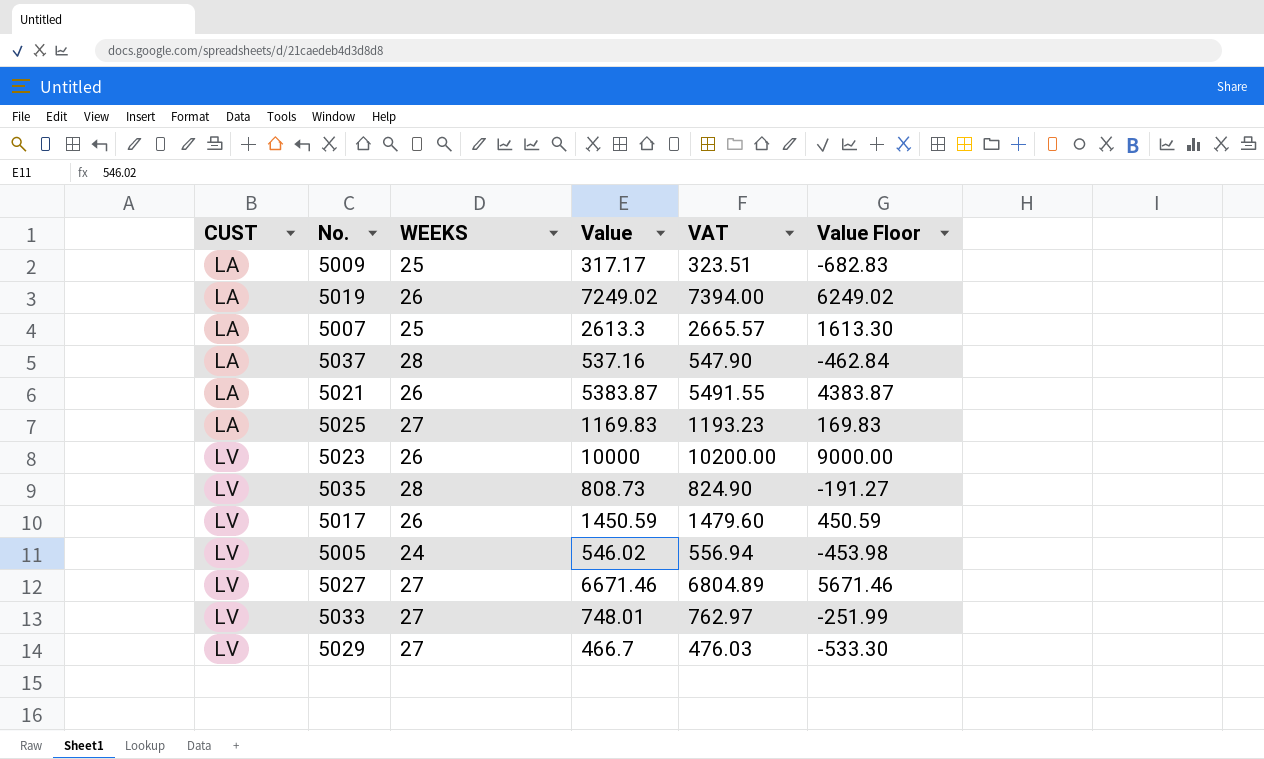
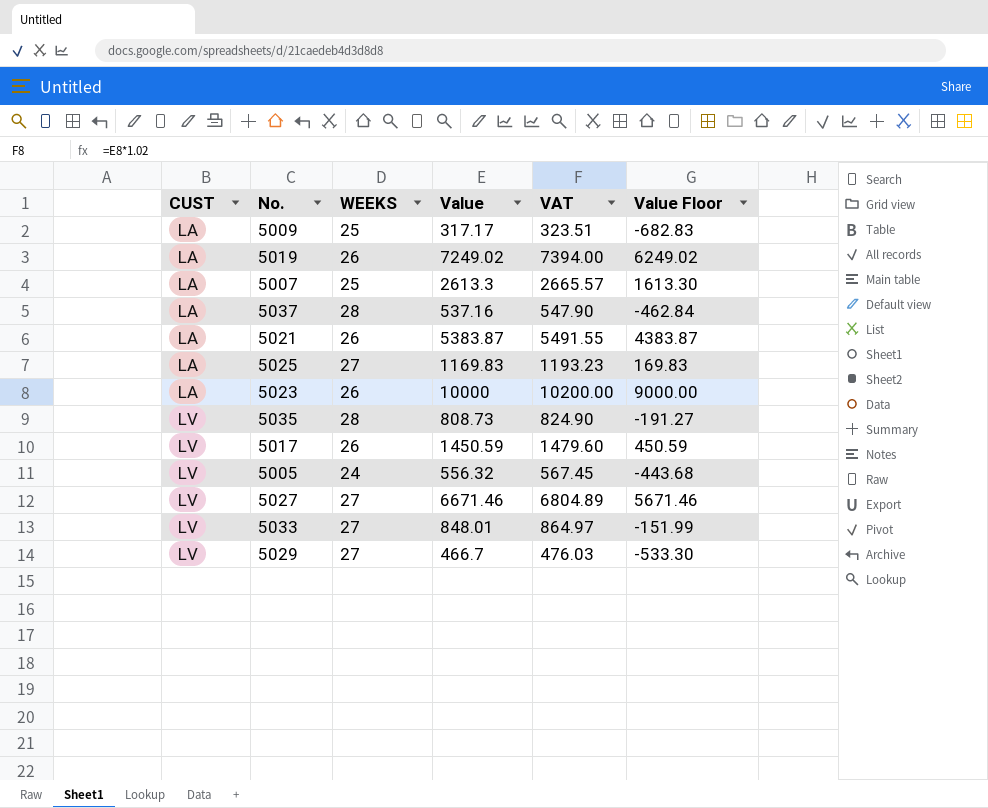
5023 | CUST: LV -> LA
5005 | Value: 546.02 -> 556.32
5005 | VAT: 556.94 -> 567.45
5005 | Value Floor: -453.98 -> -443.68
5033 | Value: 748.01 -> 848.01
5033 | VAT: 762.97 -> 864.97
5033 | Value Floor: -251.99 -> -151.99

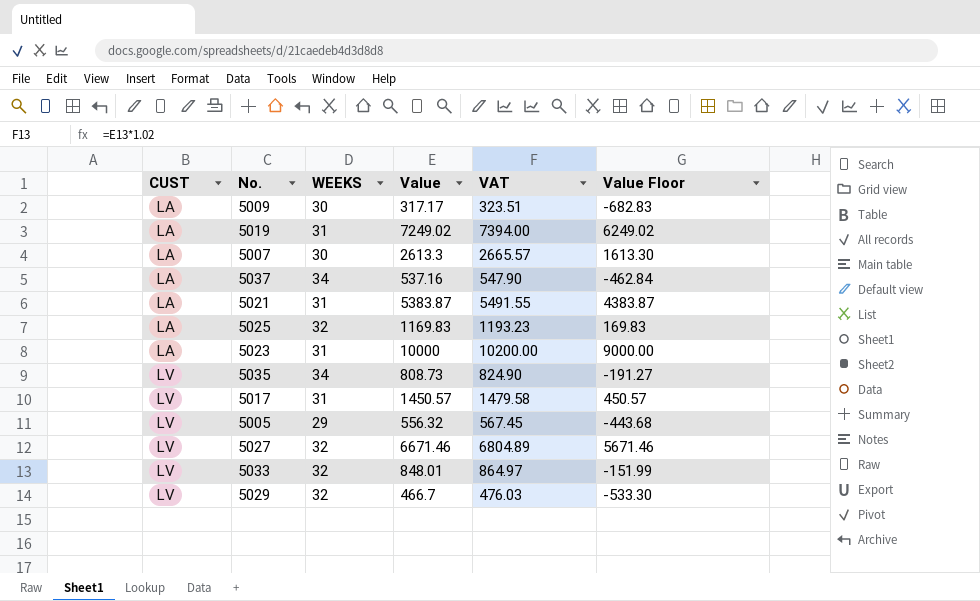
5009 | WEEKS: 25 -> 30
5019 | WEEKS: 26 -> 31
5007 | WEEKS: 25 -> 30
5037 | WEEKS: 28 -> 34
5021 | WEEKS: 26 -> 31
5025 | WEEKS: 27 -> 32
5023 | WEEKS: 26 -> 31
5035 | WEEKS: 28 -> 34
5017 | WEEKS: 26 -> 31
5017 | Value: 1450.59 -> 1450.57
5017 | VAT: 1479.60 -> 1479.58
5017 | Value Floor: 450.59 -> 450.57
5005 | WEEKS: 24 -> 29
5027 | WEEKS: 27 -> 32
5033 | WEEKS: 27 -> 32
5029 | WEEKS: 27 -> 32

